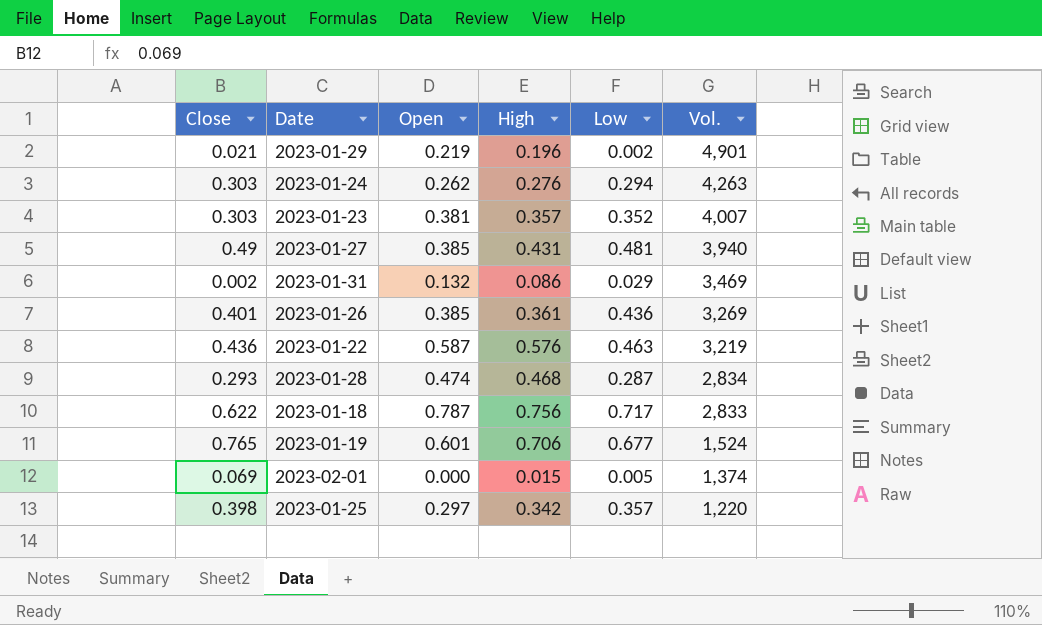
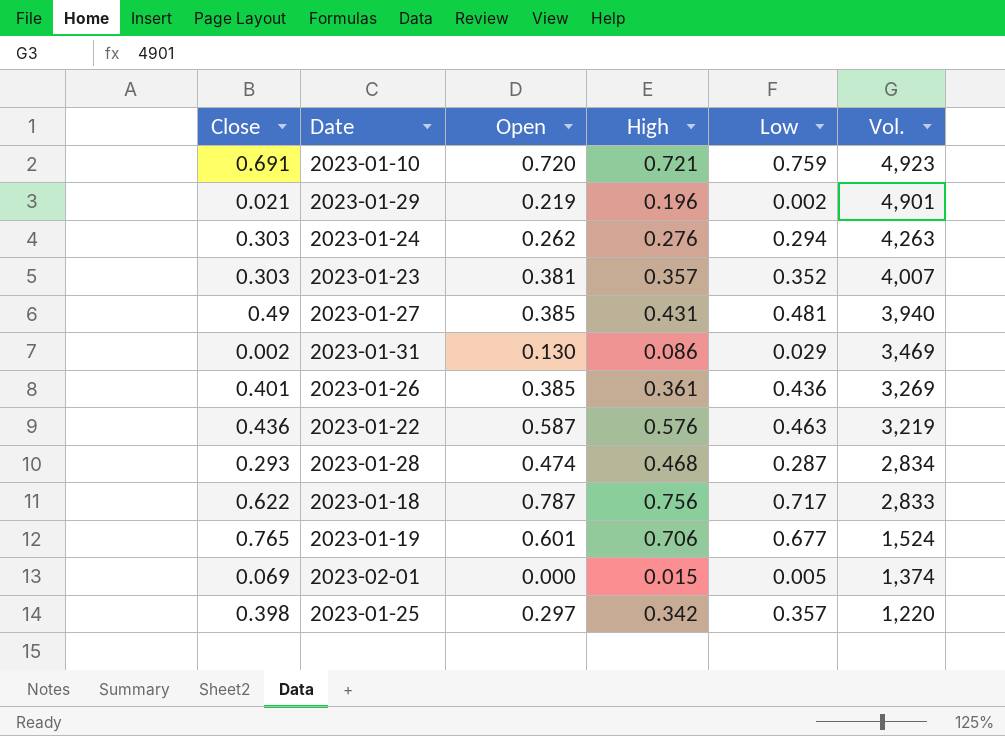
row 2023-01-10: none -> 0.691 | 0.720 | 0.721 | 0.759 | 4,923
2023-01-31 | Open: 0.132 -> 0.130

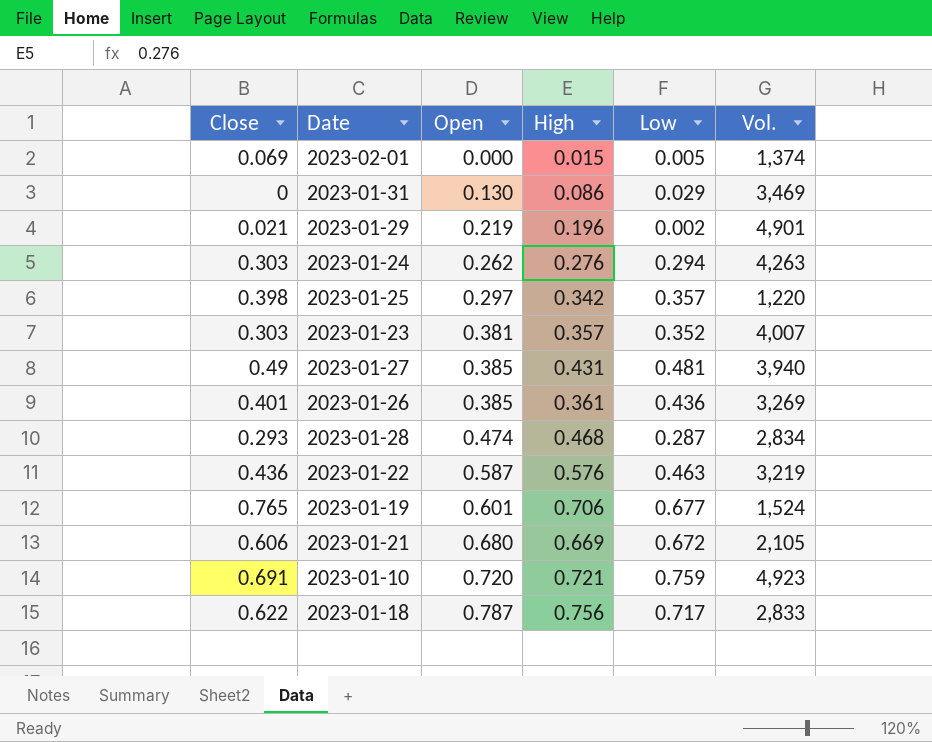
row order: Vol. descending -> Open ascending
2023-01-31 | Close: 0.002 -> 0
row 2023-01-21: none -> 0.606 | 0.680 | 0.669 | 0.672 | 2,105

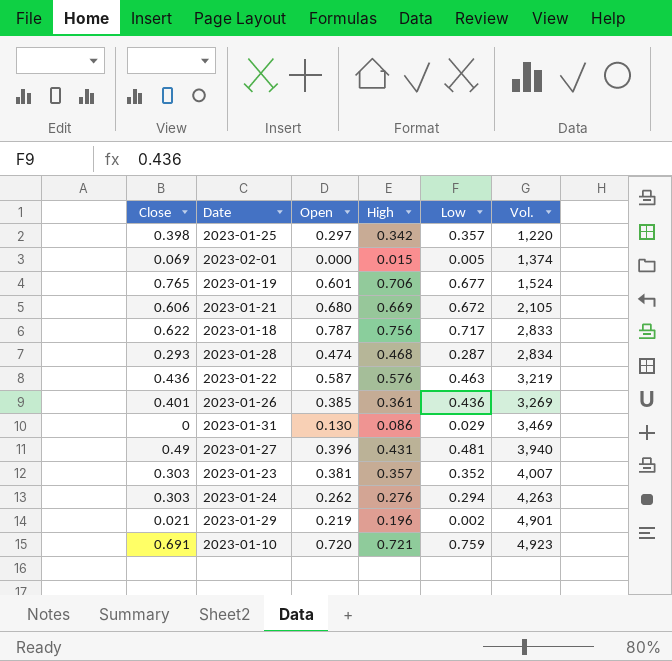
row order: Open ascending -> Vol. ascending
2023-01-27 | Open: 0.385 -> 0.396

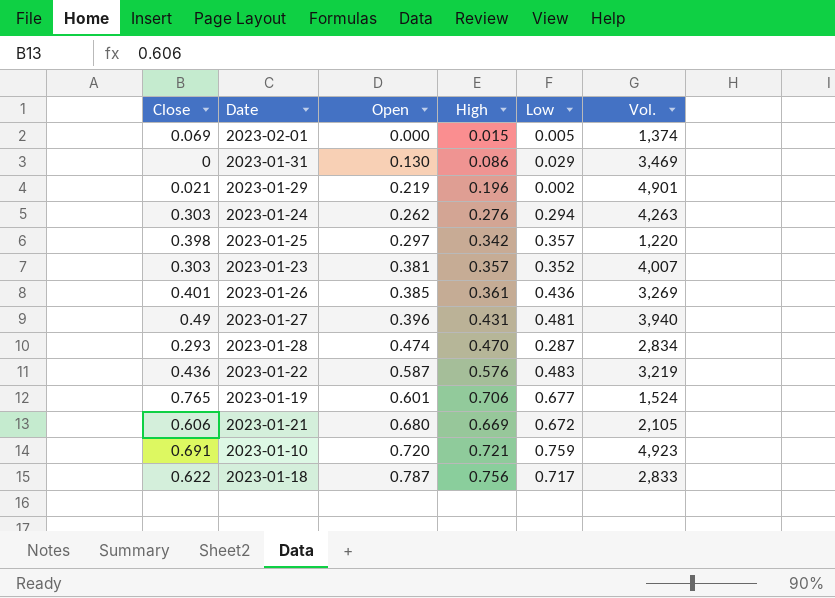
row order: Vol. ascending -> Open ascending
2023-01-28 | High: 0.468 -> 0.470
2023-01-22 | Low: 0.463 -> 0.483

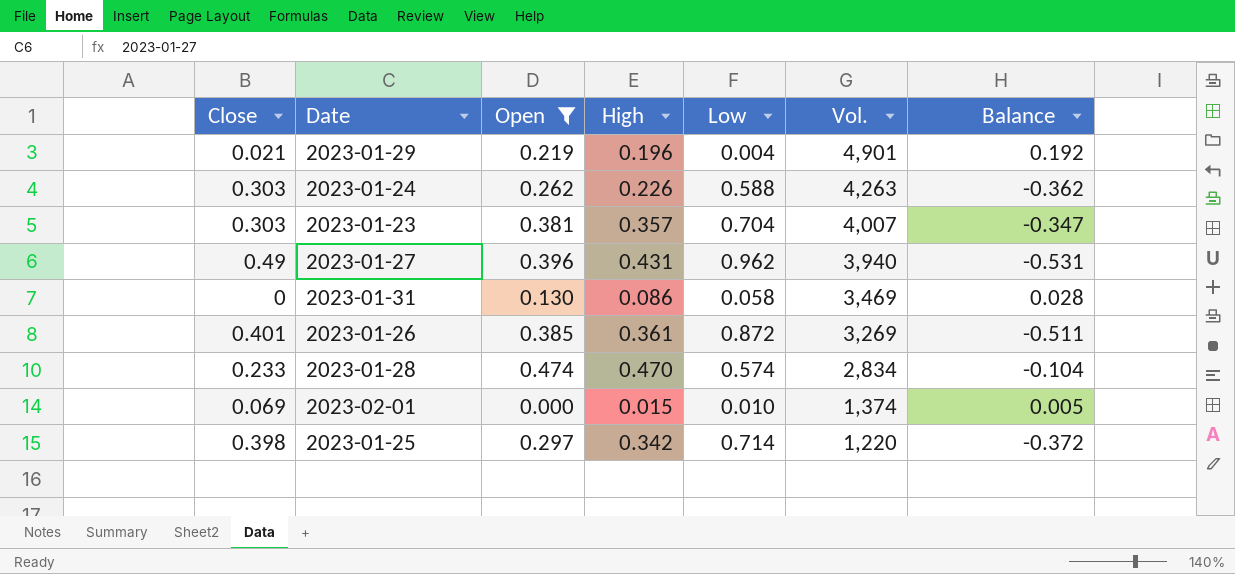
filter: none -> Open <= 0.474
row order: Open ascending -> Vol. descending
column Balance | formula: none -> [High] - [Low]
2023-01-29 | Low: 0.002 -> 0.004
2023-01-24 | High: 0.276 -> 0.226
2023-01-24 | Low: 0.294 -> 0.588
2023-01-23 | Low: 0.352 -> 0.704
2023-01-27 | Low: 0.481 -> 0.962
2023-01-31 | Low: 0.029 -> 0.058
2023-01-26 | Low: 0.436 -> 0.872
2023-01-28 | Close: 0.293 -> 0.233
2023-01-28 | Low: 0.287 -> 0.574
2023-02-01 | Low: 0.005 -> 0.010
2023-01-25 | Low: 0.357 -> 0.714

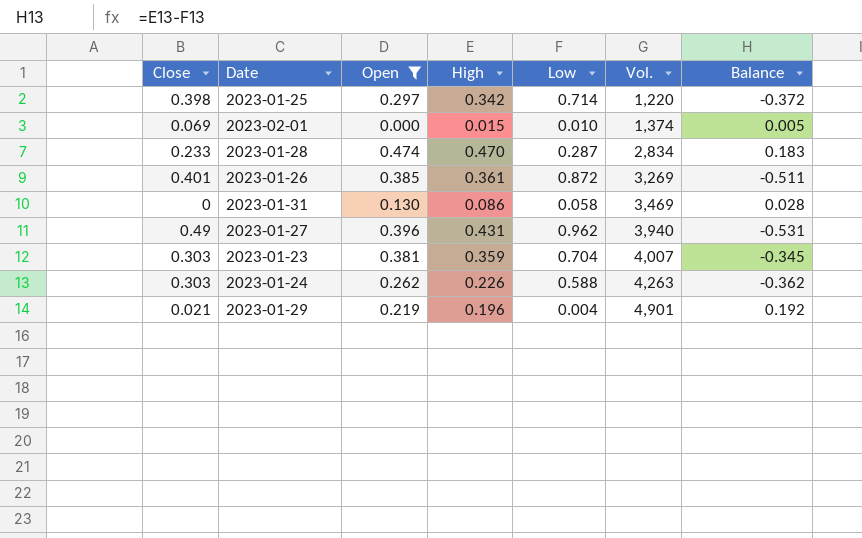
row order: Vol. descending -> Vol. ascending
2023-01-28 | Low: 0.574 -> 0.287
2023-01-28 | Balance: -0.104 -> 0.183
2023-01-23 | High: 0.357 -> 0.359
2023-01-23 | Balance: -0.347 -> -0.345

